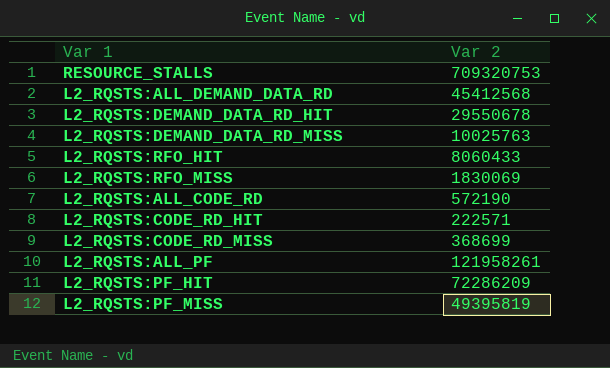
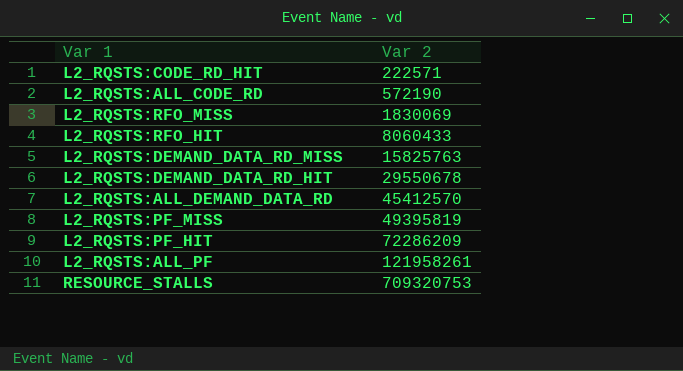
row order: none -> Var 2 ascending
row L2_RQSTS:CODE_RD_MISS: 368699 -> none
L2_RQSTS:DEMAND_DATA_RD_MISS | Var 2: 10025763 -> 15825763
L2_RQSTS:ALL_DEMAND_DATA_RD | Var 2: 45412568 -> 45412570

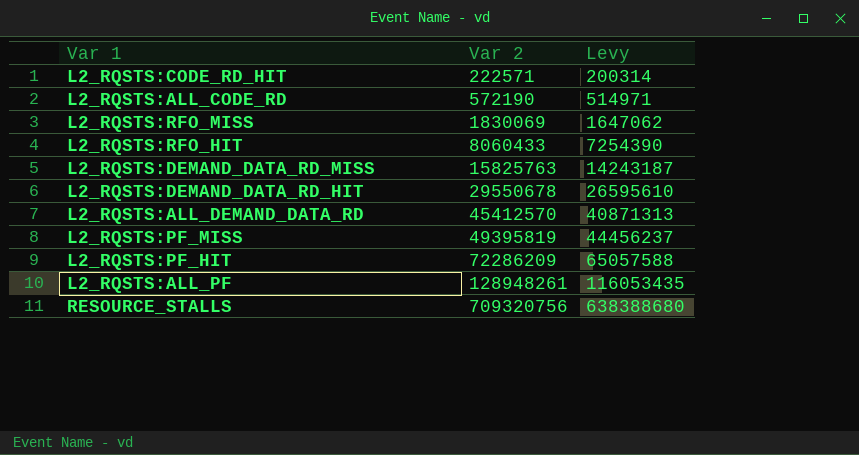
column Levy | formula: none -> [Var 2] * 0.9
L2_RQSTS:ALL_PF | Var 2: 121958261 -> 128948261
RESOURCE_STALLS | Var 2: 709320753 -> 709320756

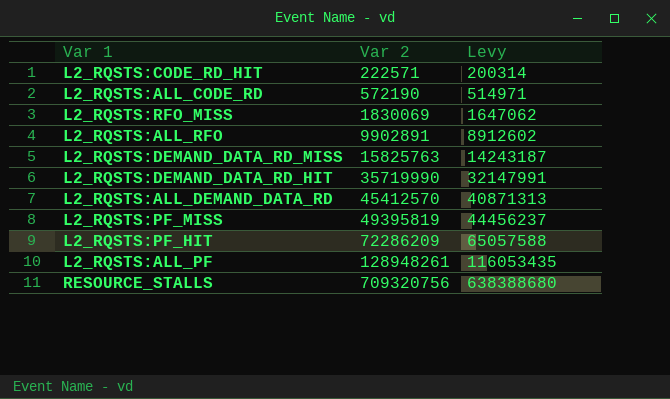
row L2_RQSTS:RFO_HIT: 8060433 | 7254390 -> none
row L2_RQSTS:ALL_RFO: none -> 9902891 | 8912602
L2_RQSTS:DEMAND_DATA_RD_HIT | Var 2: 29550678 -> 35719990
L2_RQSTS:DEMAND_DATA_RD_HIT | Levy: 26595610 -> 32147991

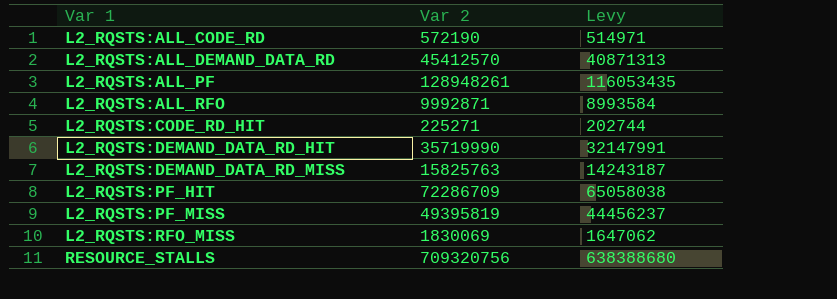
row order: Var 2 ascending -> Var 1 ascending
L2_RQSTS:ALL_RFO | Var 2: 9902891 -> 9992871
L2_RQSTS:ALL_RFO | Levy: 8912602 -> 8993584
L2_RQSTS:CODE_RD_HIT | Var 2: 222571 -> 225271
L2_RQSTS:CODE_RD_HIT | Levy: 200314 -> 202744
L2_RQSTS:PF_HIT | Var 2: 72286209 -> 72286709
L2_RQSTS:PF_HIT | Levy: 65057588 -> 65058038

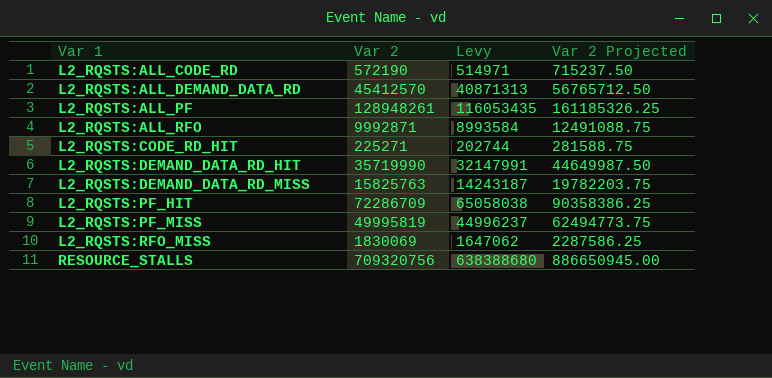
column Var 2 Projected | formula: none -> [Var 2] * 1.25
L2_RQSTS:PF_MISS | Var 2: 49395819 -> 49995819
L2_RQSTS:PF_MISS | Levy: 44456237 -> 44996237

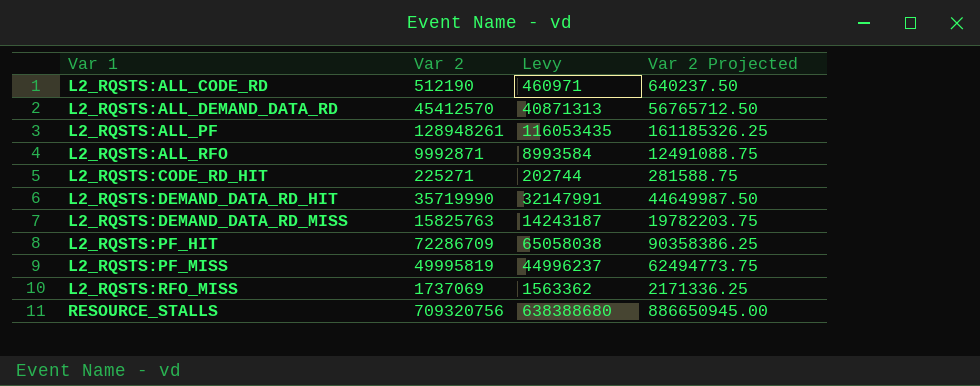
L2_RQSTS:ALL_CODE_RD | Var 2: 572190 -> 512190
L2_RQSTS:ALL_CODE_RD | Levy: 514971 -> 460971
L2_RQSTS:ALL_CODE_RD | Var 2 Projected: 715237.50 -> 640237.50
L2_RQSTS:RFO_MISS | Var 2: 1830069 -> 1737069
L2_RQSTS:RFO_MISS | Levy: 1647062 -> 1563362
L2_RQSTS:RFO_MISS | Var 2 Projected: 2287586.25 -> 2171336.25

